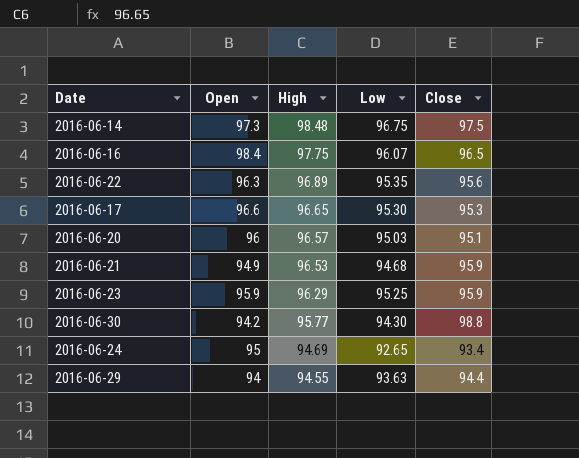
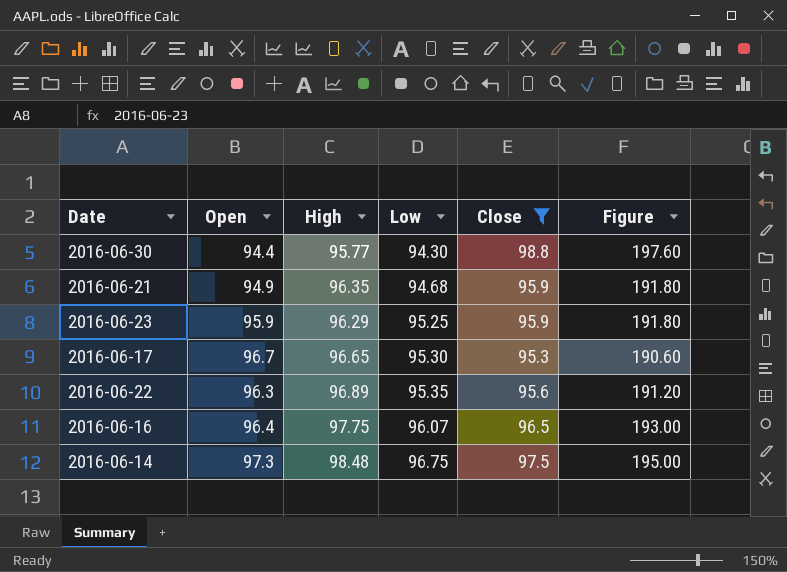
filter: none -> Close >= 95.3
row order: High descending -> Low ascending
column Figure | formula: none -> [Close] * 2
2016-06-30 | Open: 94.2 -> 94.4
2016-06-21 | High: 96.53 -> 96.35
2016-06-17 | Open: 96.6 -> 96.7
2016-06-16 | Open: 98.4 -> 96.4

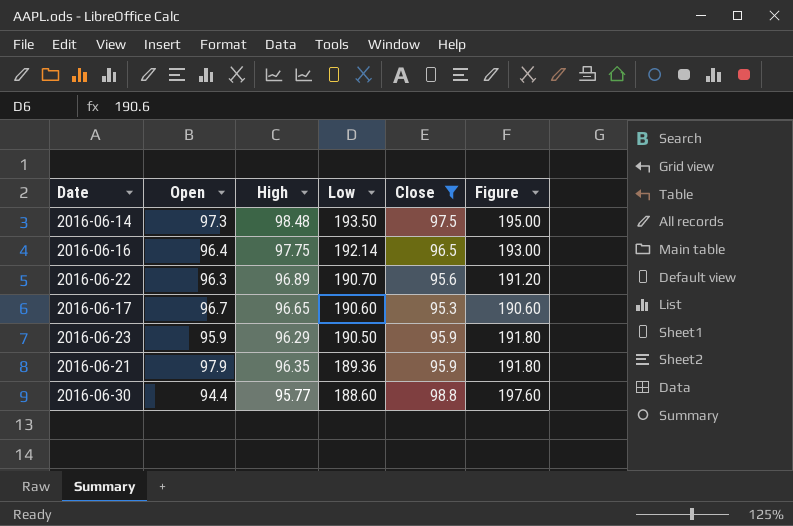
row order: Low ascending -> Low descending
2016-06-14 | Low: 96.75 -> 193.50
2016-06-16 | Low: 96.07 -> 192.14
2016-06-22 | Low: 95.35 -> 190.70
2016-06-17 | Low: 95.30 -> 190.60
2016-06-23 | Low: 95.25 -> 190.50
2016-06-21 | Open: 94.9 -> 97.9
2016-06-21 | Low: 94.68 -> 189.36
2016-06-30 | Low: 94.30 -> 188.60

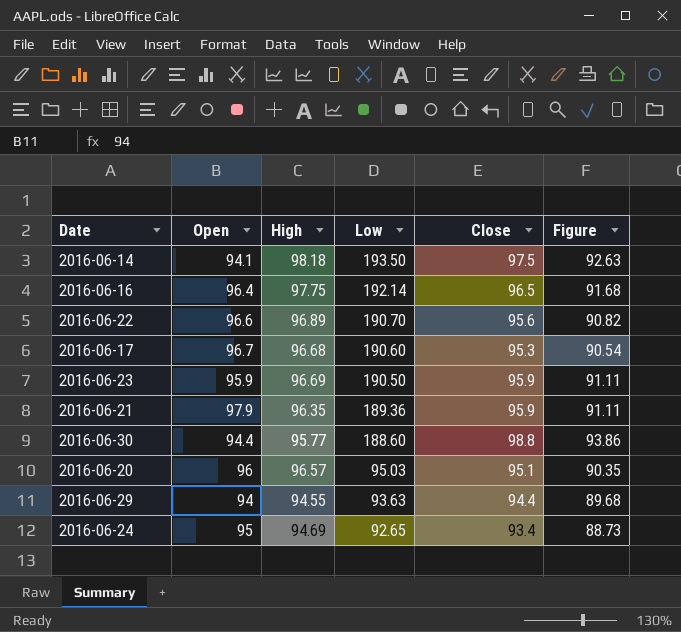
filter: Close >= 95.3 -> none
column Figure | formula: [Close] * 2 -> [Close] * 0.95
2016-06-14 | Open: 97.3 -> 94.1
2016-06-14 | High: 98.48 -> 98.18
2016-06-22 | Open: 96.3 -> 96.6
2016-06-17 | High: 96.65 -> 96.68
2016-06-23 | High: 96.29 -> 96.69

